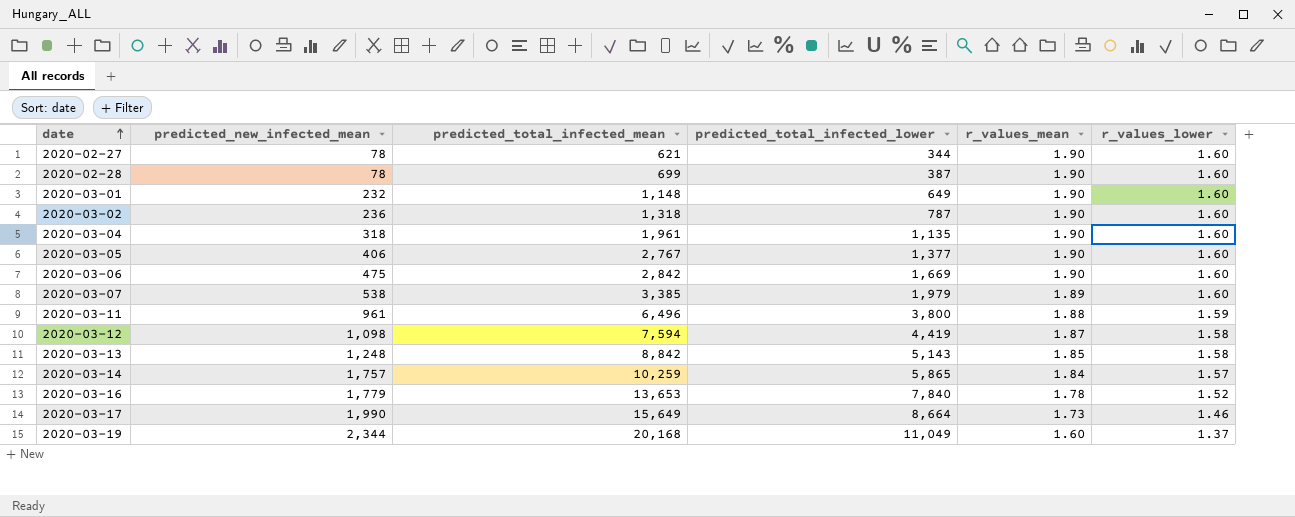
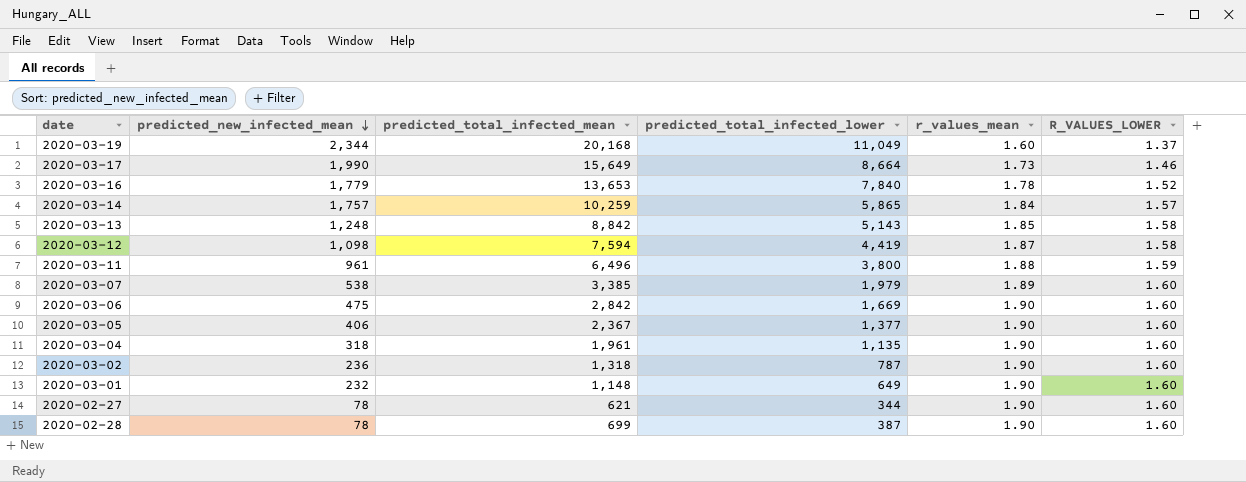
row order: date ascending -> predicted_new_infected_mean descending
column name: r_values_lower -> R_VALUES_LOWER
2020-03-05 | predicted_total_infected_mean: 2,767 -> 2,367

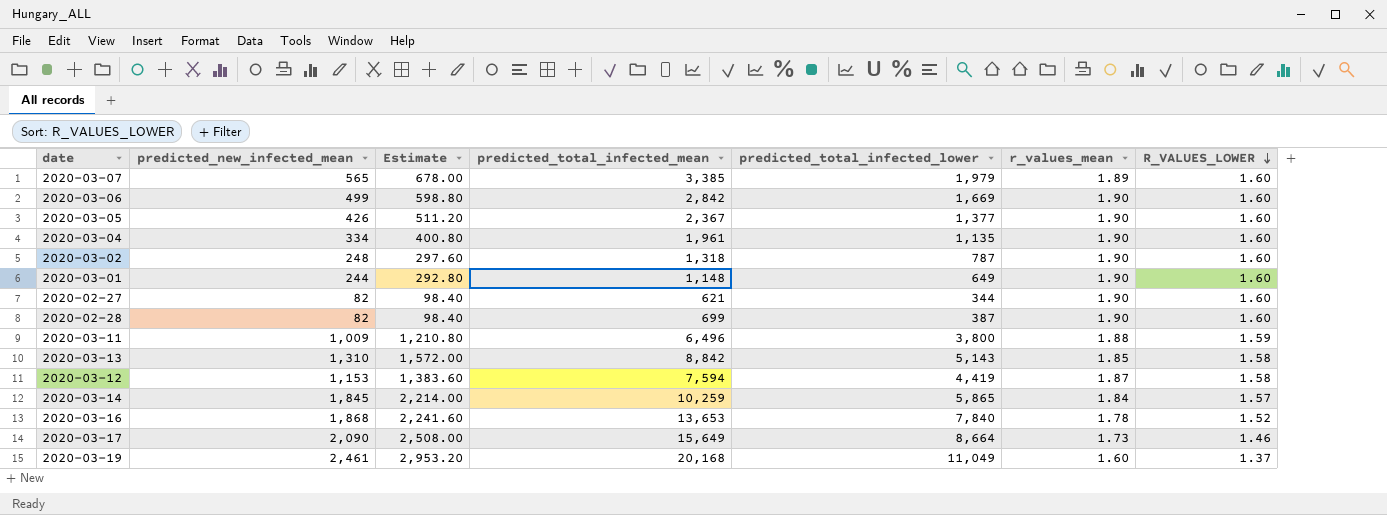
row order: predicted_new_infected_mean descending -> R_VALUES_LOWER descending
column Estimate | formula: none -> [predicted_new_infected_mean] * 1.2
2020-03-07 | predicted_new_infected_mean: 538 -> 565
2020-03-06 | predicted_new_infected_mean: 475 -> 499
2020-03-05 | predicted_new_infected_mean: 406 -> 426
2020-03-04 | predicted_new_infected_mean: 318 -> 334
2020-03-02 | predicted_new_infected_mean: 236 -> 248
2020-03-01 | predicted_new_infected_mean: 232 -> 244
2020-02-27 | predicted_new_infected_mean: 78 -> 82
2020-02-28 | predicted_new_infected_mean: 78 -> 82
2020-03-11 | predicted_new_infected_mean: 961 -> 1,009
2020-03-13 | predicted_new_infected_mean: 1,248 -> 1,310
2020-03-12 | predicted_new_infected_mean: 1,098 -> 1,153
2020-03-14 | predicted_new_infected_mean: 1,757 -> 1,845
2020-03-16 | predicted_new_infected_mean: 1,779 -> 1,868
2020-03-17 | predicted_new_infected_mean: 1,990 -> 2,090
2020-03-19 | predicted_new_infected_mean: 2,344 -> 2,461

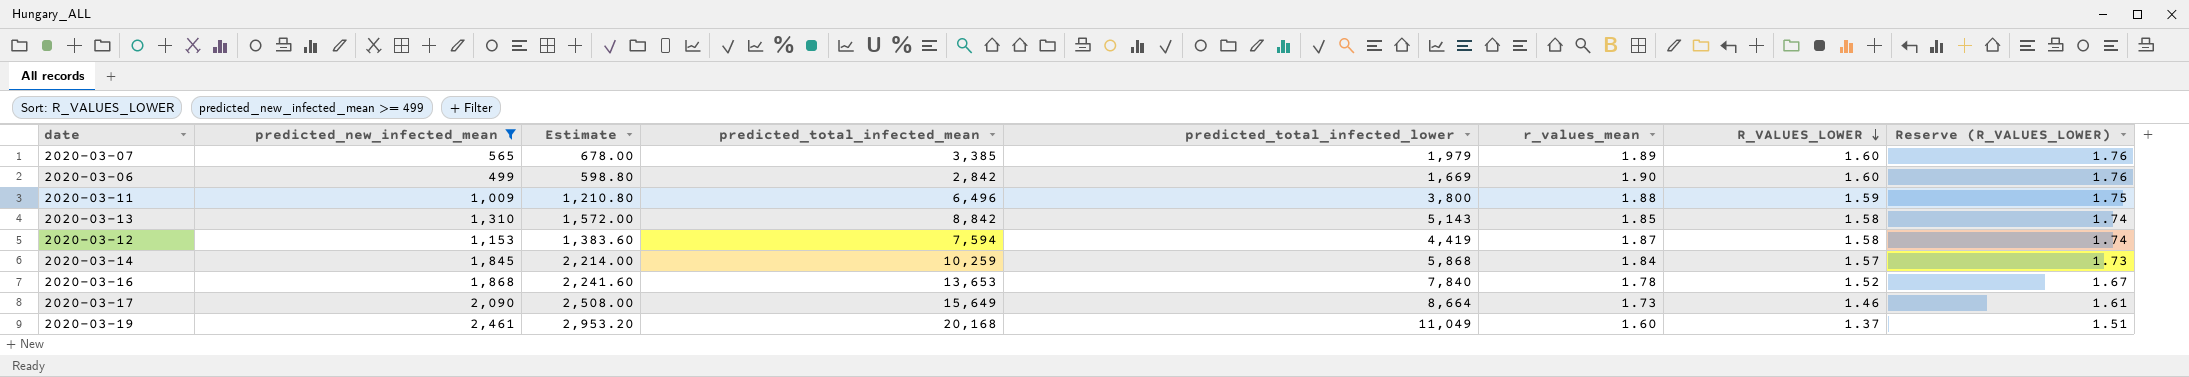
filter: none -> predicted_new_infected_mean >= 499
column Reserve (R_VALUES_LOWER) | formula: none -> [R_VALUES_LOWER] * 1.1
2020-03-14 | predicted_total_infected_lower: 5,865 -> 5,868

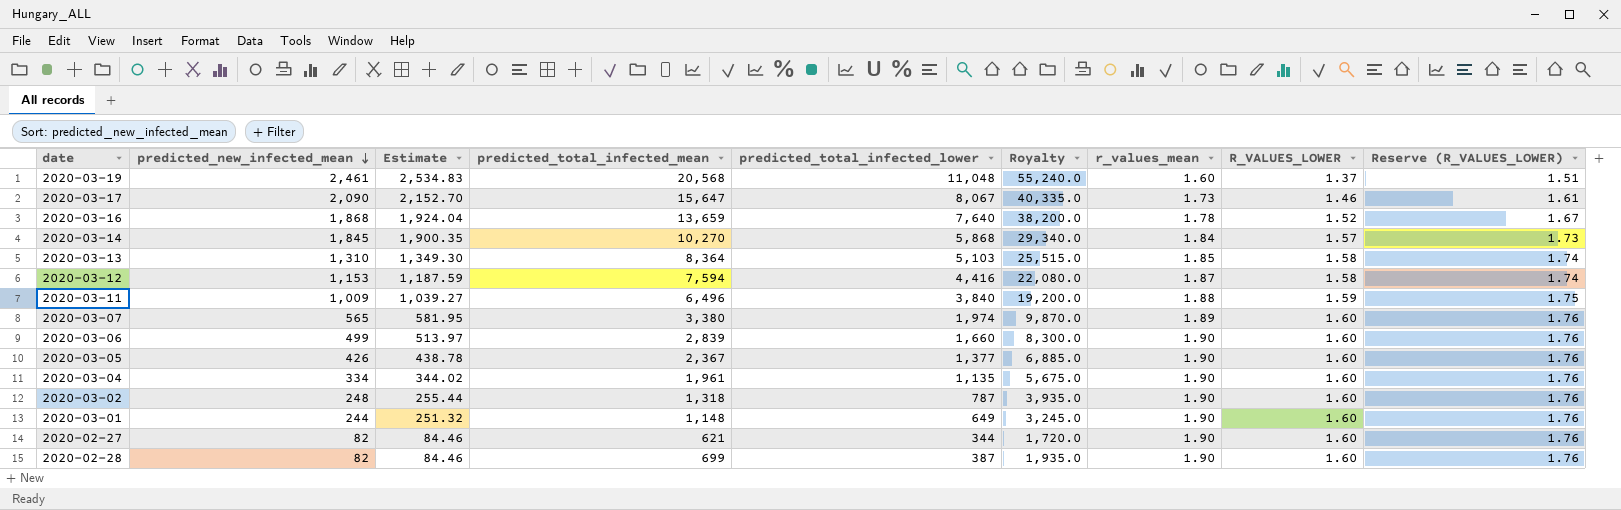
filter: predicted_new_infected_mean >= 499 -> none
row order: R_VALUES_LOWER descending -> predicted_new_infected_mean descending
column Estimate | formula: [predicted_new_infected_mean] * 1.2 -> [predicted_new_infected_mean] * 1.03
column Royalty | formula: none -> [predicted_total_infected_lower] * 5
2020-03-19 | predicted_total_infected_mean: 20,168 -> 20,568
2020-03-19 | predicted_total_infected_lower: 11,049 -> 11,048
2020-03-17 | predicted_total_infected_mean: 15,649 -> 15,647
2020-03-17 | predicted_total_infected_lower: 8,664 -> 8,067
2020-03-16 | predicted_total_infected_mean: 13,653 -> 13,659
2020-03-16 | predicted_total_infected_lower: 7,840 -> 7,640
2020-03-14 | predicted_total_infected_mean: 10,259 -> 10,270
2020-03-13 | predicted_total_infected_mean: 8,842 -> 8,364
2020-03-13 | predicted_total_infected_lower: 5,143 -> 5,103
2020-03-12 | predicted_total_infected_lower: 4,419 -> 4,416
2020-03-11 | predicted_total_infected_lower: 3,800 -> 3,840
2020-03-07 | predicted_total_infected_mean: 3,385 -> 3,380
2020-03-07 | predicted_total_infected_lower: 1,979 -> 1,974
2020-03-06 | predicted_total_infected_mean: 2,842 -> 2,839
2020-03-06 | predicted_total_infected_lower: 1,669 -> 1,660

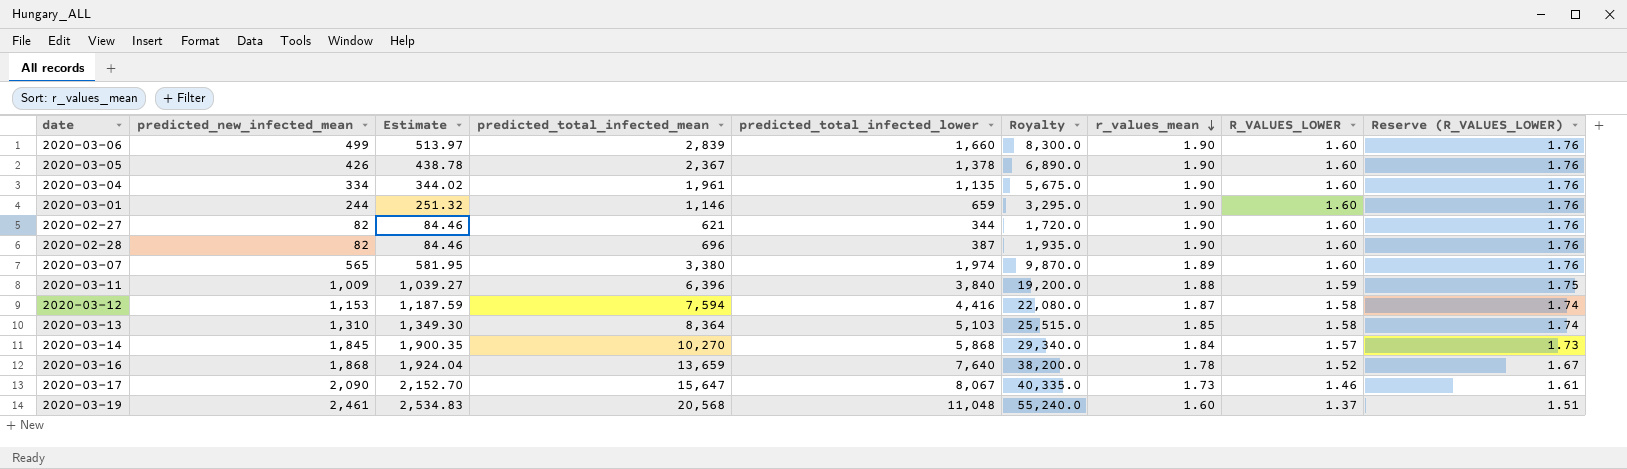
row order: predicted_new_infected_mean descending -> r_values_mean descending
row 2020-03-02: 248 | 255.44 | 1,318 | 787 | 3,935.0 | 1.90 | 1.60 | 1.76 -> none
2020-03-05 | predicted_total_infected_lower: 1,377 -> 1,378
2020-03-05 | Royalty: 6,885.0 -> 6,890.0
2020-03-01 | predicted_total_infected_mean: 1,148 -> 1,146
2020-03-01 | predicted_total_infected_lower: 649 -> 659
2020-03-01 | Royalty: 3,245.0 -> 3,295.0
2020-02-28 | predicted_total_infected_mean: 699 -> 696
2020-03-11 | predicted_total_infected_mean: 6,496 -> 6,396

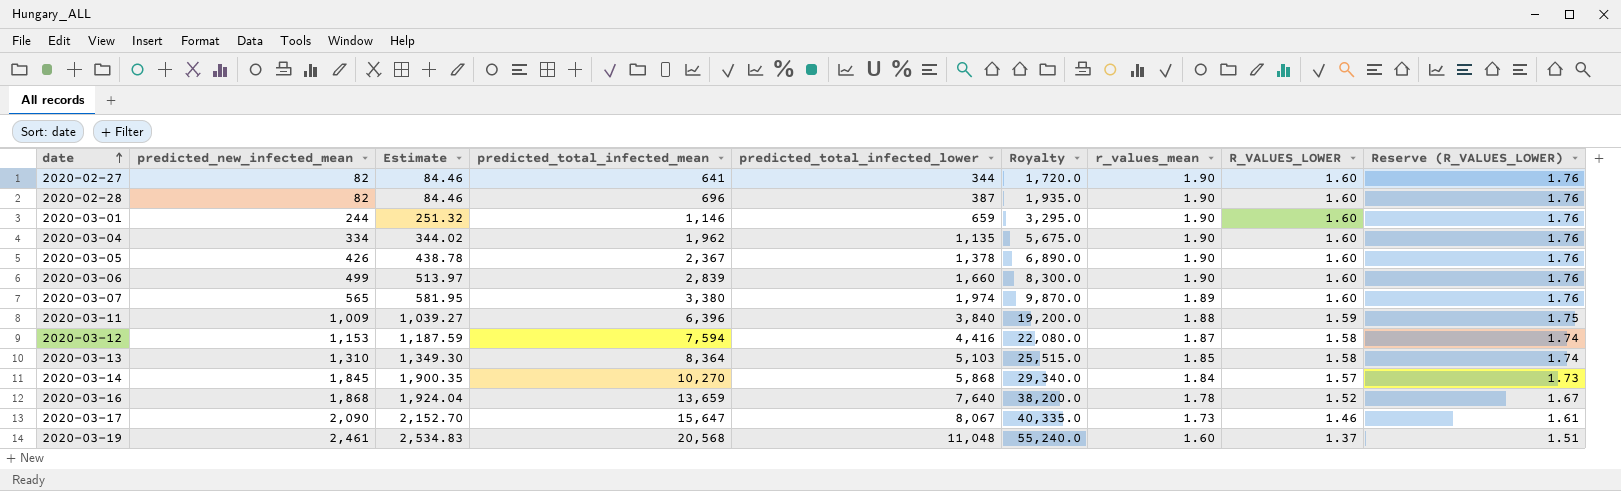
row order: r_values_mean descending -> date ascending
2020-02-27 | predicted_total_infected_mean: 621 -> 641
2020-03-04 | predicted_total_infected_mean: 1,961 -> 1,962

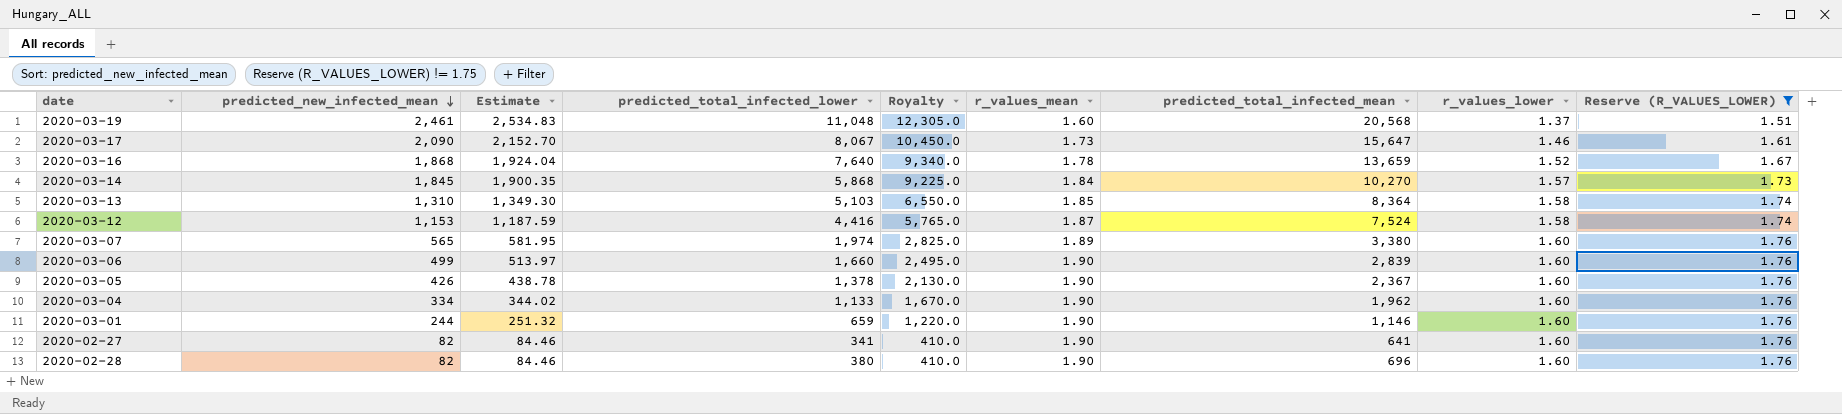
filter: none -> Reserve (R_VALUES_LOWER) != 1.75
row order: date ascending -> predicted_new_infected_mean descending
column Royalty | formula: [predicted_total_infected_lower] * 5 -> [predicted_new_infected_mean] * 5
column predicted_total_infected_mean | position: 4 -> 7
column name: R_VALUES_LOWER -> r_values_lower
2020-03-12 | predicted_total_infected_mean: 7,594 -> 7,524
2020-03-04 | predicted_total_infected_lower: 1,135 -> 1,133
2020-02-27 | predicted_total_infected_lower: 344 -> 341
2020-02-28 | predicted_total_infected_lower: 387 -> 380

